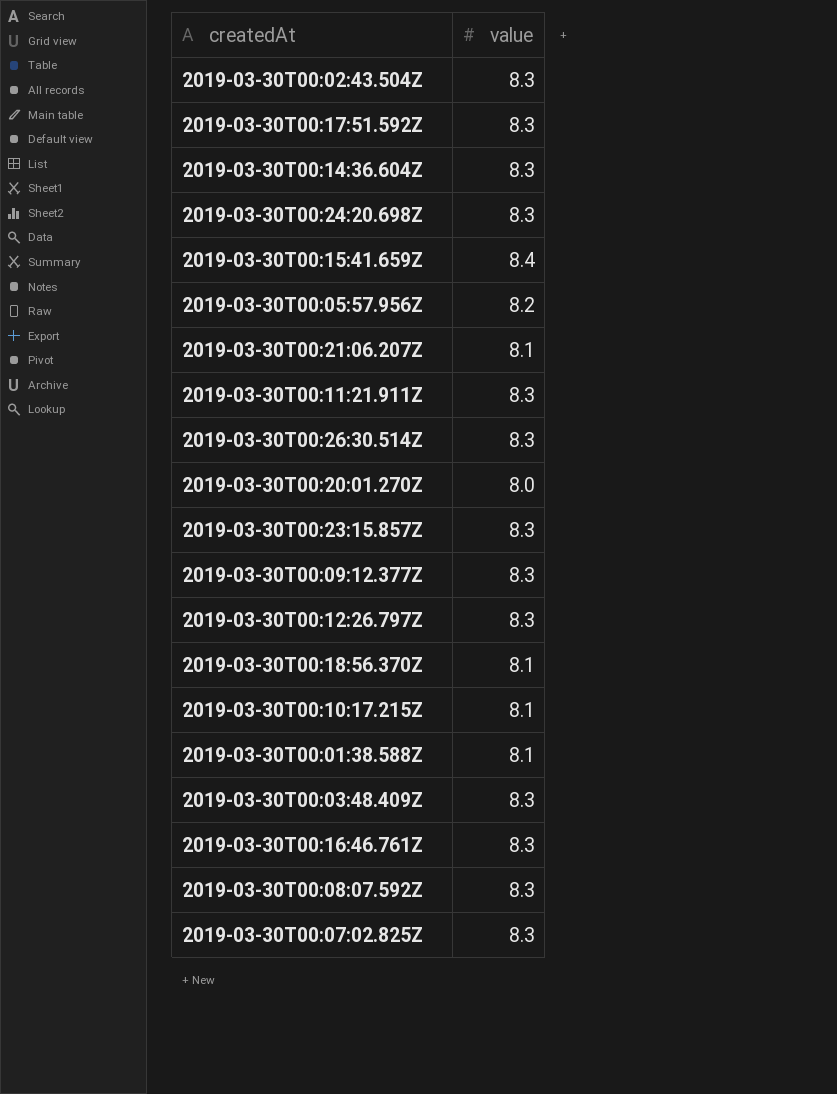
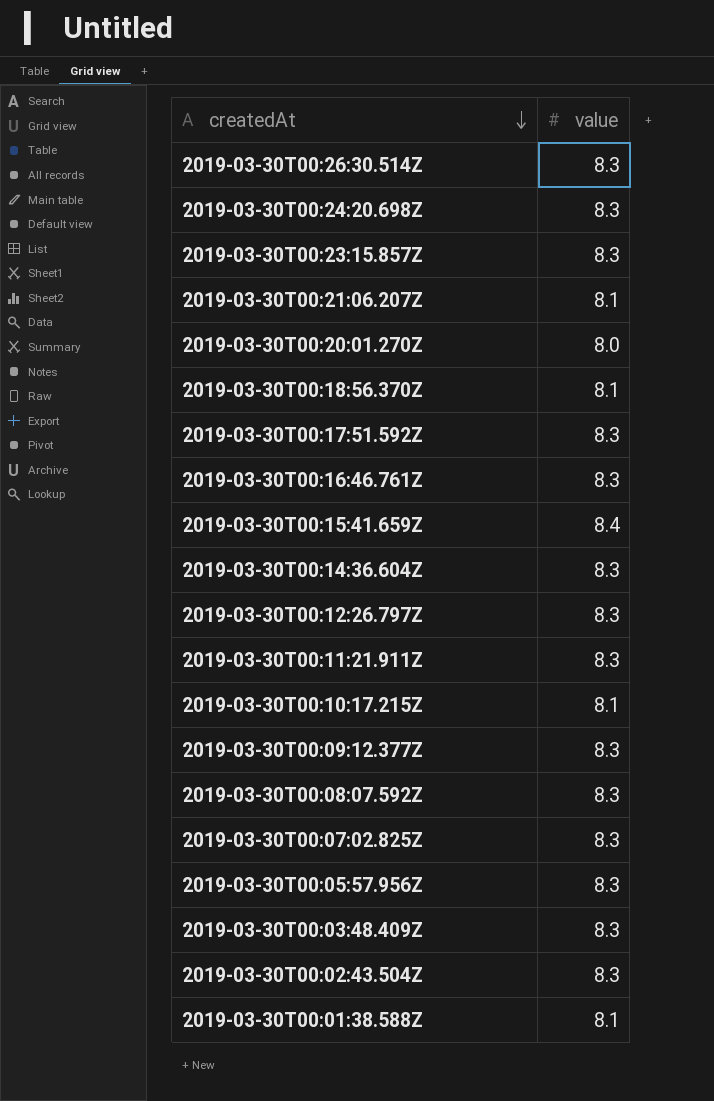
row order: none -> createdAt descending
2019-03-30T00:05:57.956Z | value: 8.2 -> 8.3

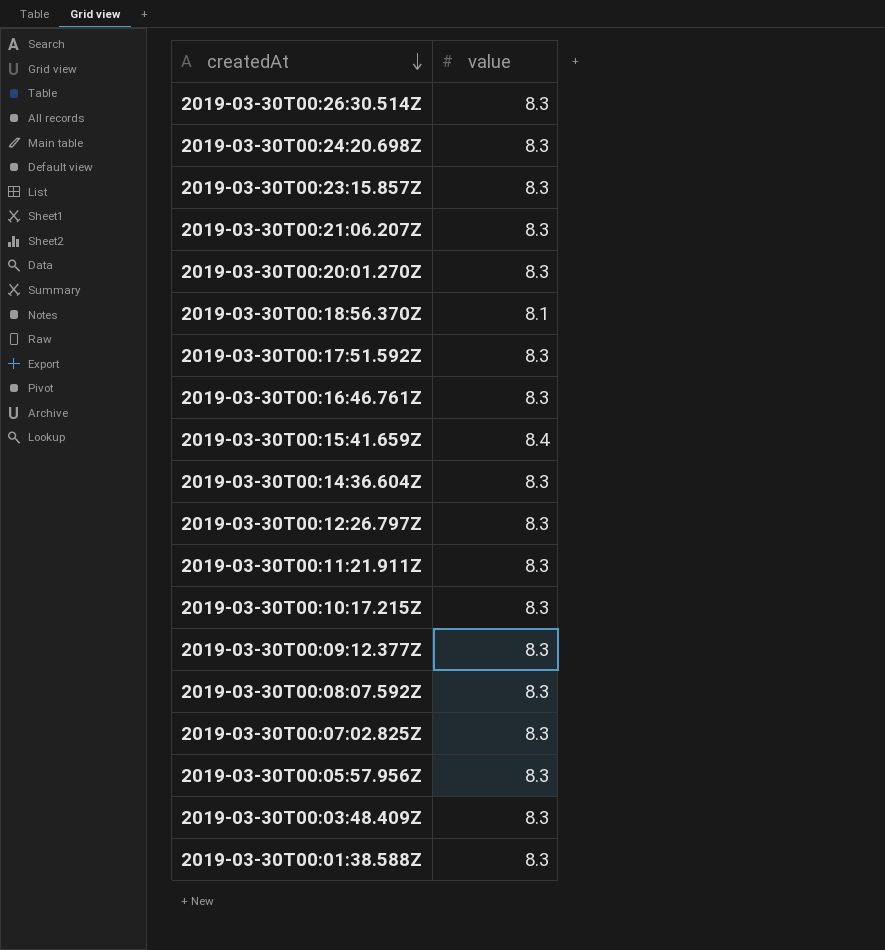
row 2019-03-30T00:02:43.504Z: 8.3 -> none
2019-03-30T00:21:06.207Z | value: 8.1 -> 8.3
2019-03-30T00:20:01.270Z | value: 8.0 -> 8.3
2019-03-30T00:10:17.215Z | value: 8.1 -> 8.3
2019-03-30T00:01:38.588Z | value: 8.1 -> 8.3

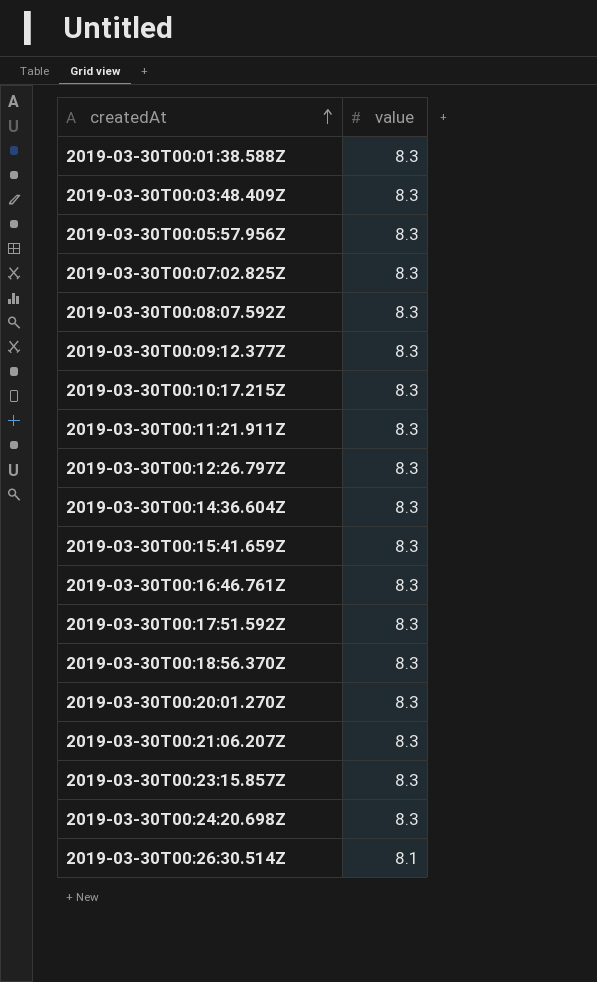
row order: createdAt descending -> createdAt ascending
2019-03-30T00:15:41.659Z | value: 8.4 -> 8.3
2019-03-30T00:18:56.370Z | value: 8.1 -> 8.3
2019-03-30T00:26:30.514Z | value: 8.3 -> 8.1

